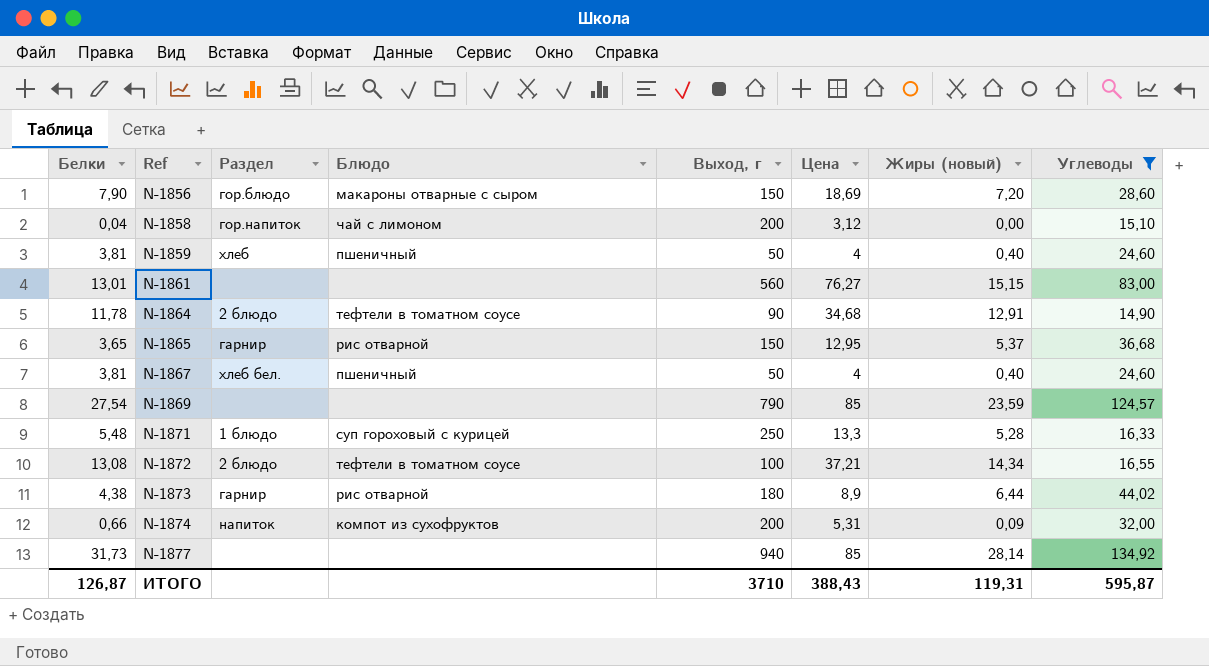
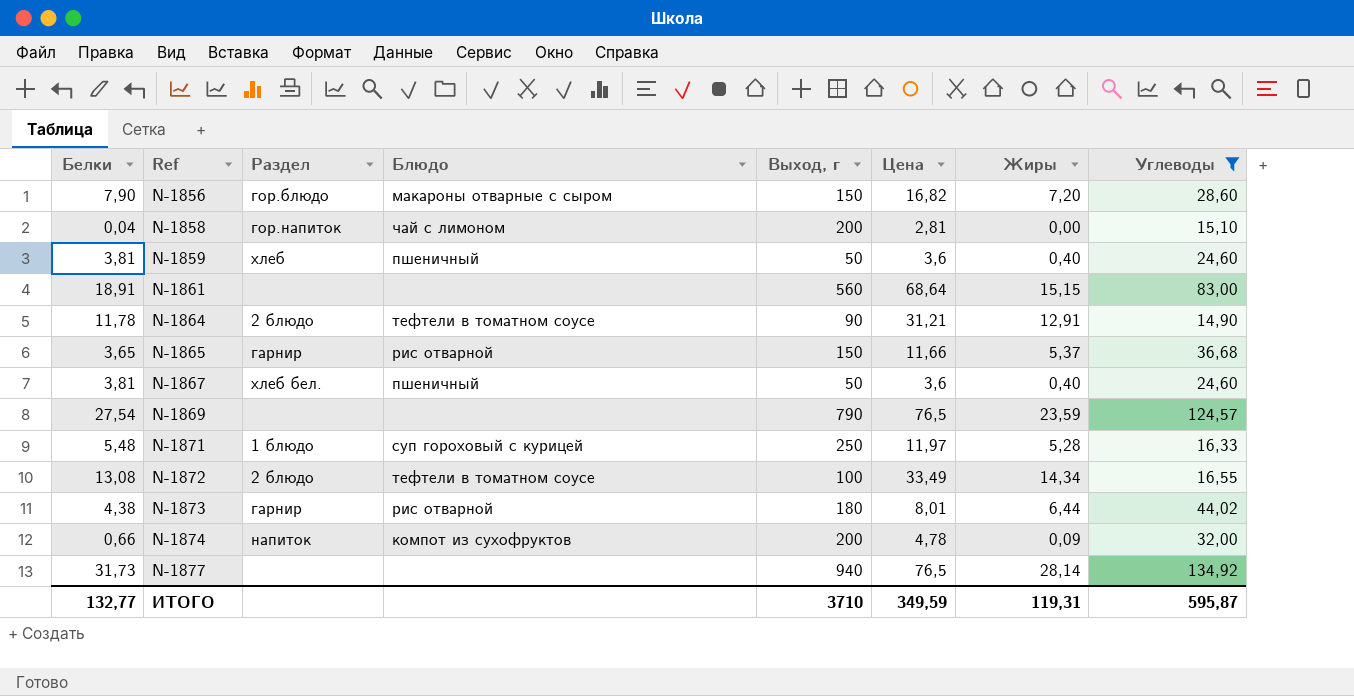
column name: Жиры (новый) -> Жиры
N-1856 | Цена: 18,69 -> 16,82
N-1858 | Цена: 3,12 -> 2,81
N-1859 | Цена: 4 -> 3,6
N-1861 | Белки: 13,01 -> 18,91
N-1861 | Цена: 76,27 -> 68,64
N-1864 | Цена: 34,68 -> 31,21
N-1865 | Цена: 12,95 -> 11,66
N-1867 | Цена: 4 -> 3,6
N-1869 | Цена: 85 -> 76,5
N-1871 | Цена: 13,3 -> 11,97
N-1872 | Цена: 37,21 -> 33,49
N-1873 | Цена: 8,9 -> 8,01
N-1874 | Цена: 5,31 -> 4,78
N-1877 | Цена: 85 -> 76,5
ИТОГО | Белки: 126,87 -> 132,77
ИТОГО | Цена: 388,43 -> 349,59

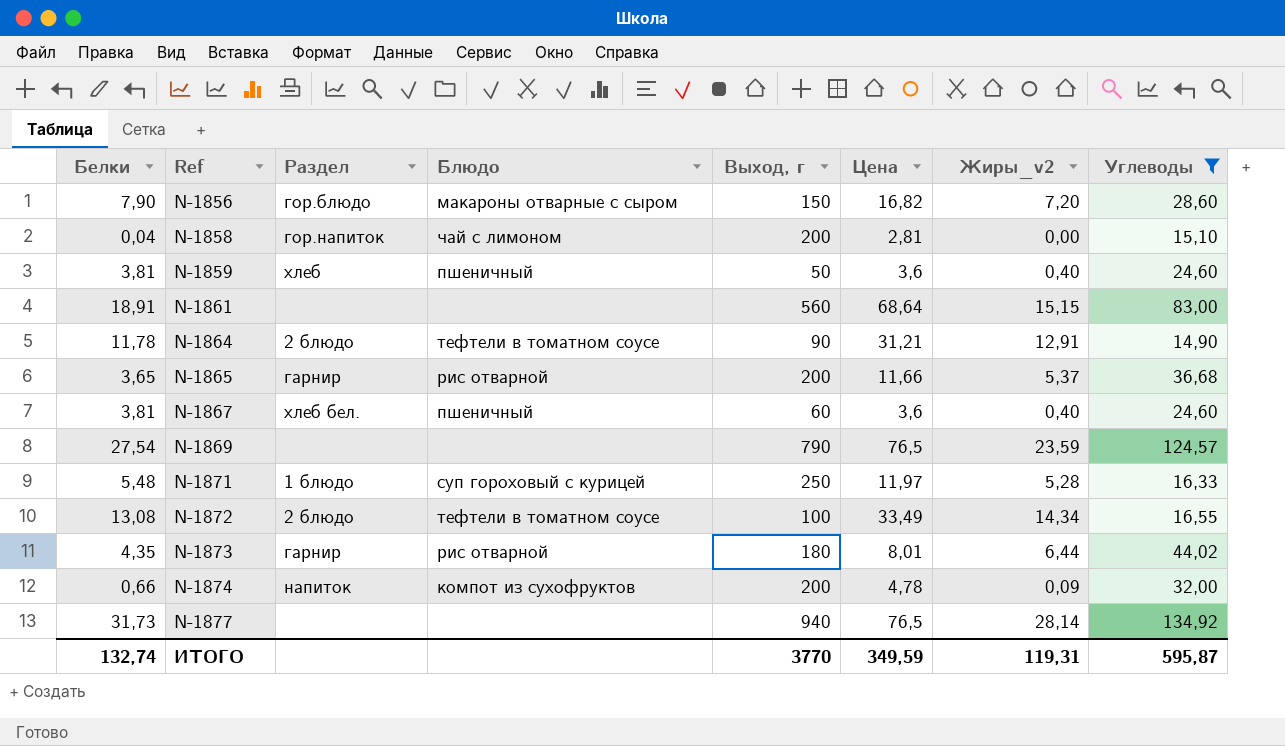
column name: Жиры -> Жиры_v2
N-1865 | Выход, г: 150 -> 200
N-1867 | Выход, г: 50 -> 60
N-1873 | Белки: 4,38 -> 4,35
ИТОГО | Белки: 132,77 -> 132,74
ИТОГО | Выход, г: 3710 -> 3770

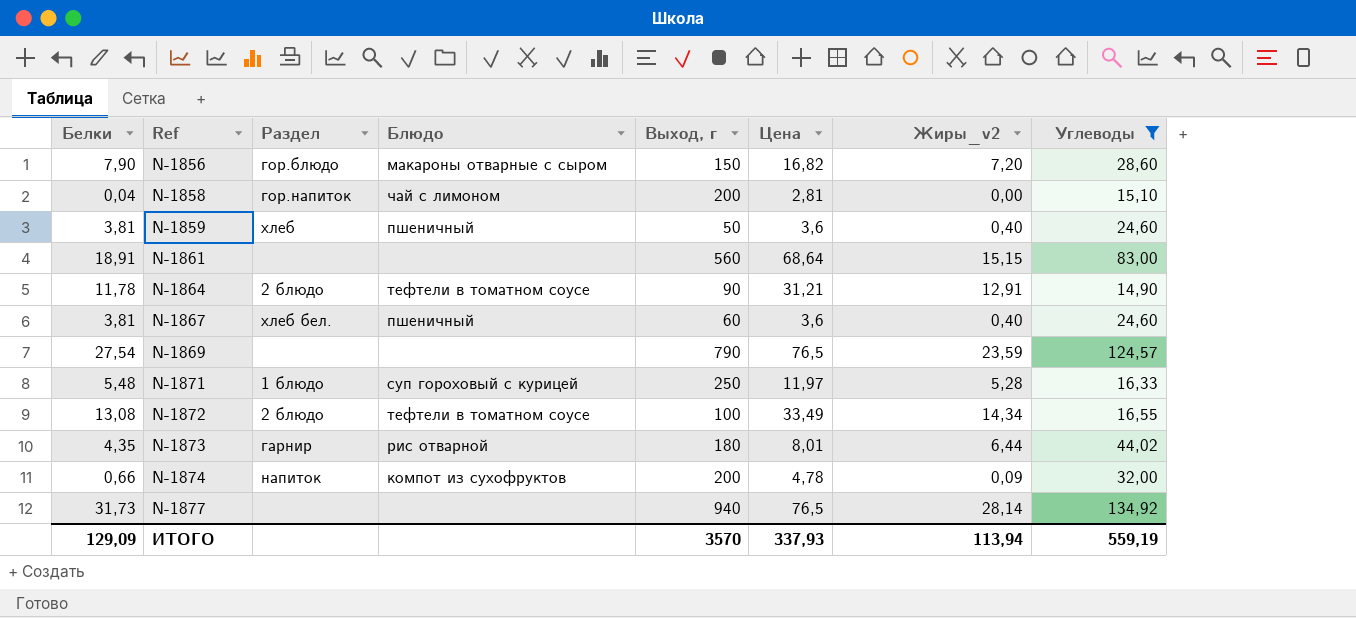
row N-1865: 3,65 | гарнир | рис отварной | 200 | 11,66 | 5,37 | 36,68 -> none
ИТОГО | Белки: 132,74 -> 129,09
ИТОГО | Выход, г: 3770 -> 3570
ИТОГО | Цена: 349,59 -> 337,93
ИТОГО | Жиры_v2: 119,31 -> 113,94
ИТОГО | Углеводы: 595,87 -> 559,19

